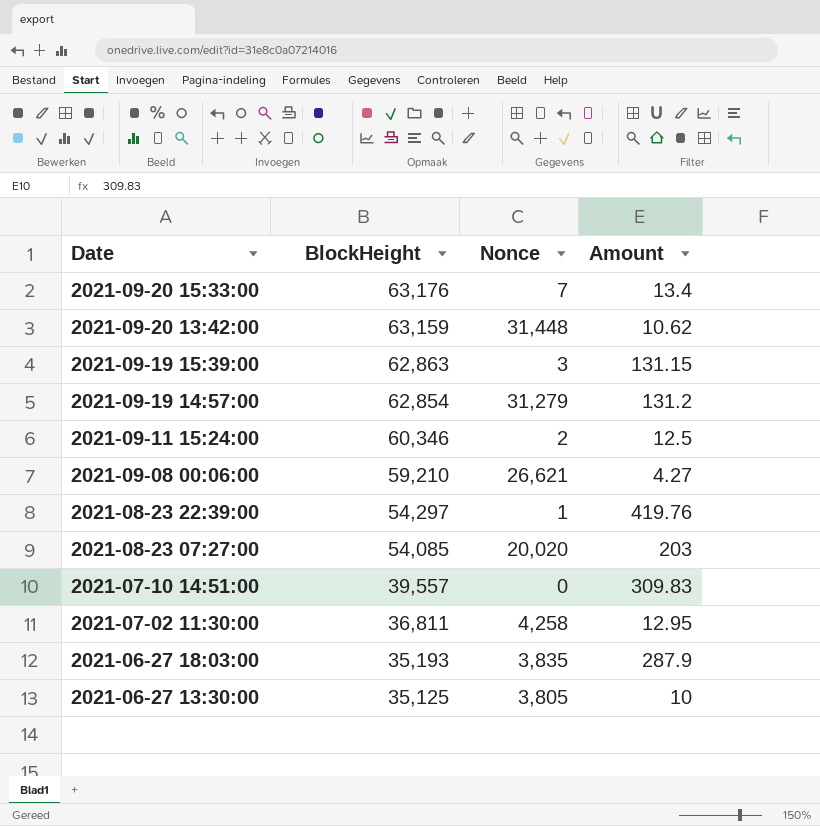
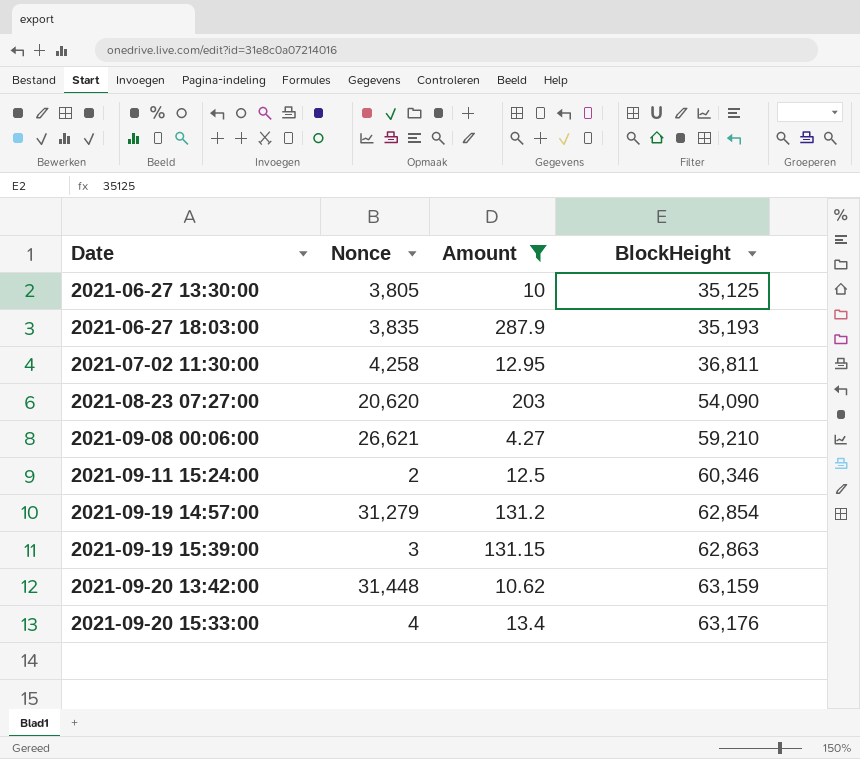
filter: none -> Amount <= 287.9
row order: Date descending -> Date ascending
column BlockHeight | position: 2 -> 4
2021-08-23 07:27:00 | Nonce: 20,020 -> 20,620
2021-08-23 07:27:00 | BlockHeight: 54,085 -> 54,090
2021-09-20 15:33:00 | Nonce: 7 -> 4

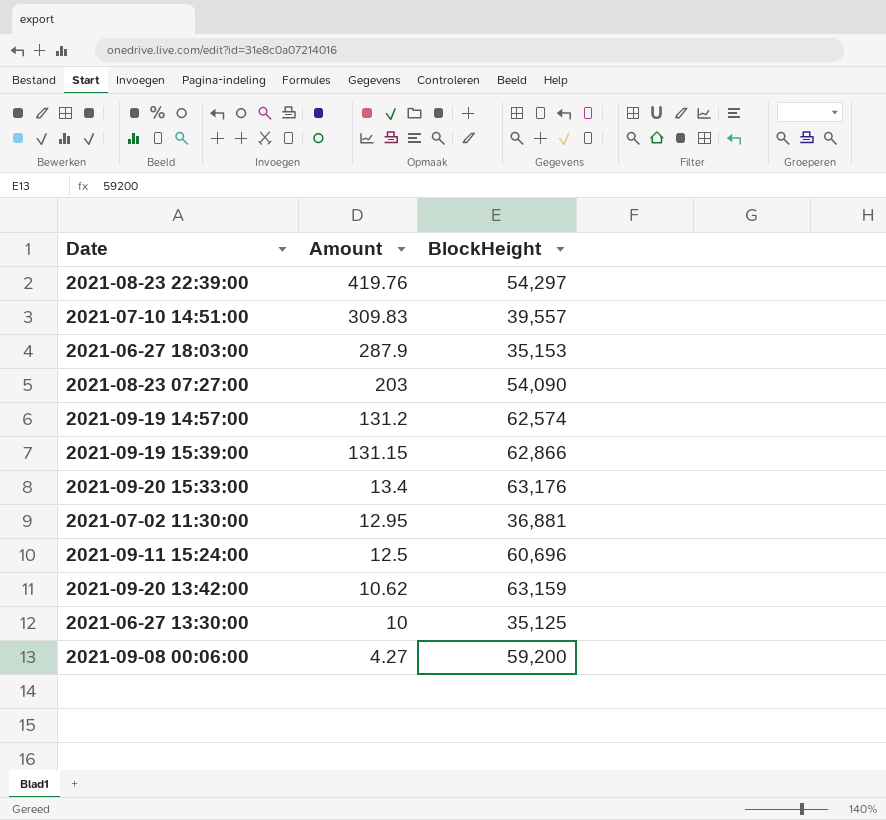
filter: Amount <= 287.9 -> none
row order: Date ascending -> Amount descending
column Nonce | position: 2 -> none
2021-06-27 18:03:00 | BlockHeight: 35,193 -> 35,153
2021-09-19 14:57:00 | BlockHeight: 62,854 -> 62,574
2021-09-19 15:39:00 | BlockHeight: 62,863 -> 62,866
2021-07-02 11:30:00 | BlockHeight: 36,811 -> 36,881
2021-09-11 15:24:00 | BlockHeight: 60,346 -> 60,696
2021-09-08 00:06:00 | BlockHeight: 59,210 -> 59,200

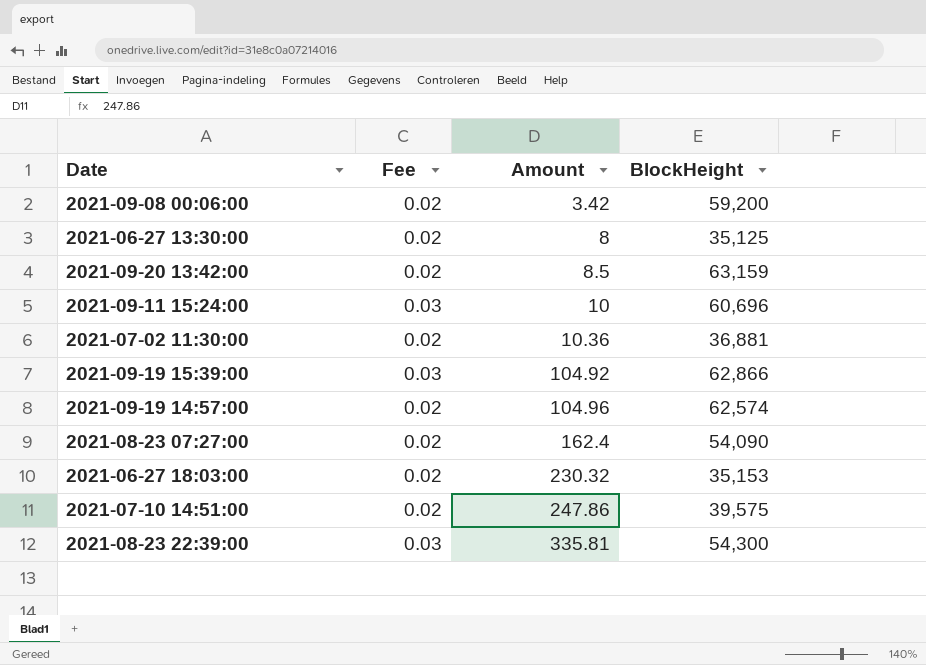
row order: Amount descending -> Amount ascending
column Fee | position: none -> 2
row 2021-09-20 15:33:00: 13.4 | 63,176 -> none
2021-09-08 00:06:00 | Amount: 4.27 -> 3.42
2021-06-27 13:30:00 | Amount: 10 -> 8
2021-09-20 13:42:00 | Amount: 10.62 -> 8.5
2021-09-11 15:24:00 | Amount: 12.5 -> 10
2021-07-02 11:30:00 | Amount: 12.95 -> 10.36
2021-09-19 15:39:00 | Amount: 131.15 -> 104.92
2021-09-19 14:57:00 | Amount: 131.2 -> 104.96
2021-08-23 07:27:00 | Amount: 203 -> 162.4
2021-06-27 18:03:00 | Amount: 287.9 -> 230.32
2021-07-10 14:51:00 | Amount: 309.83 -> 247.86
2021-07-10 14:51:00 | BlockHeight: 39,557 -> 39,575
2021-08-23 22:39:00 | Amount: 419.76 -> 335.81
2021-08-23 22:39:00 | BlockHeight: 54,297 -> 54,300

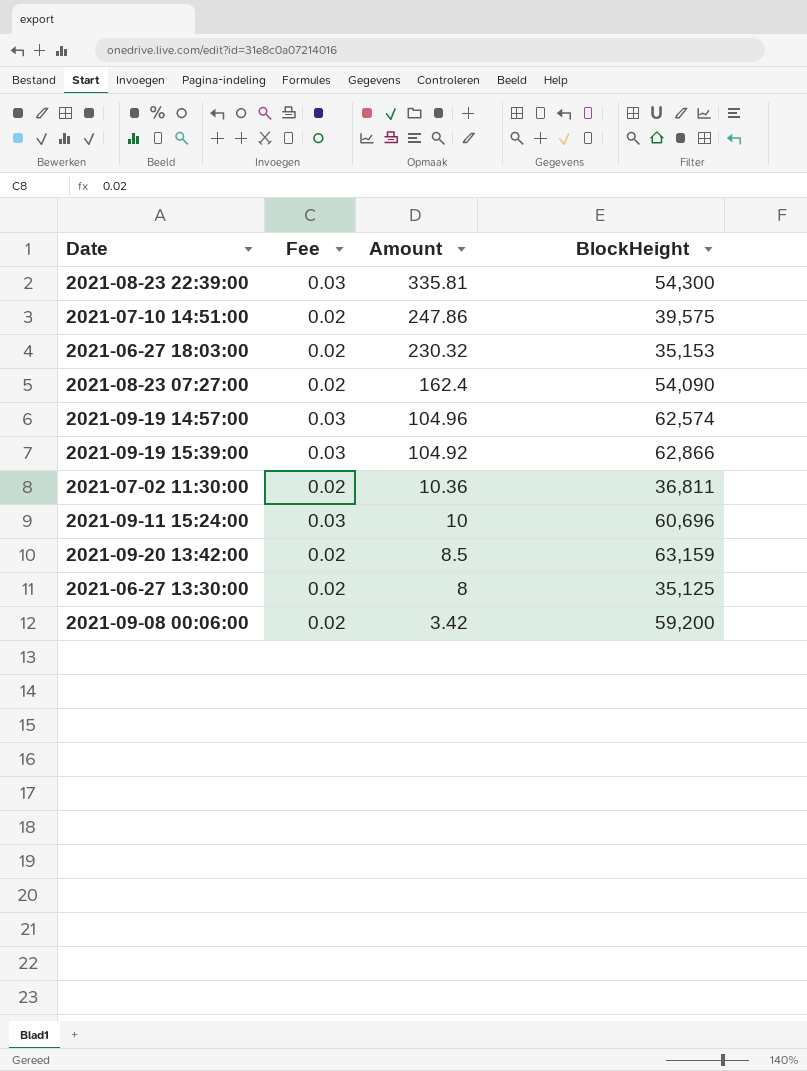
row order: Amount ascending -> Amount descending
2021-09-19 14:57:00 | Fee: 0.02 -> 0.03
2021-07-02 11:30:00 | BlockHeight: 36,881 -> 36,811

